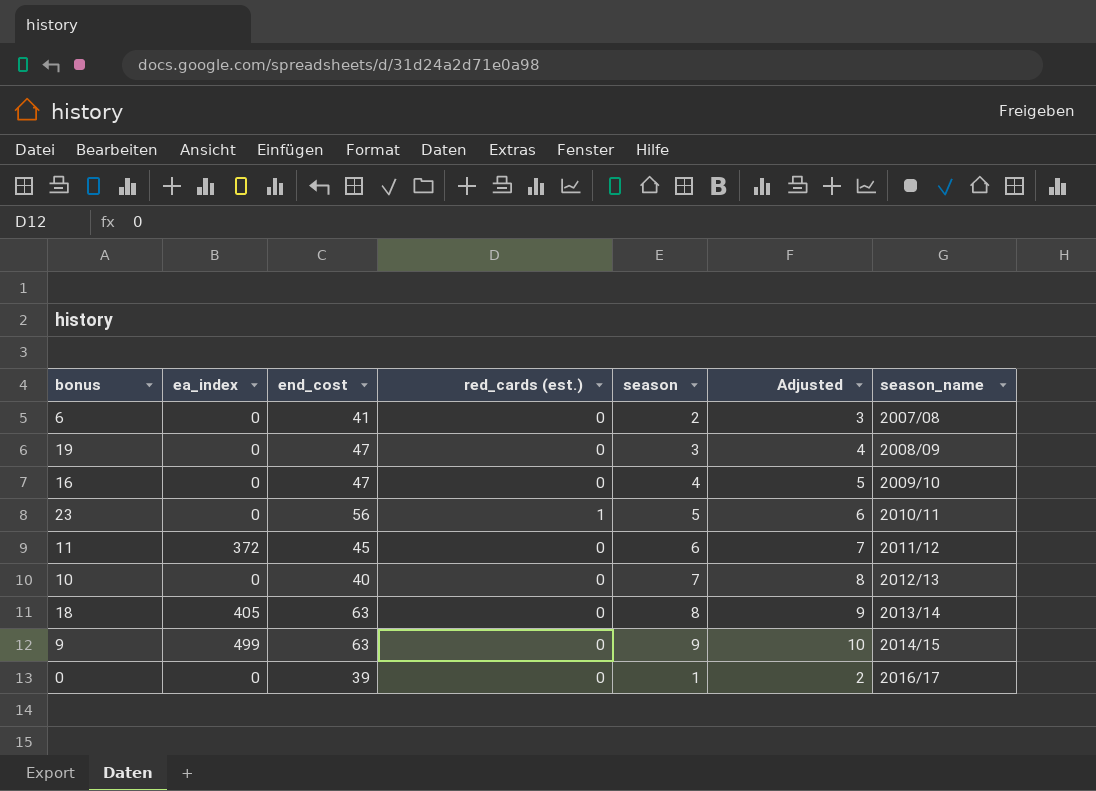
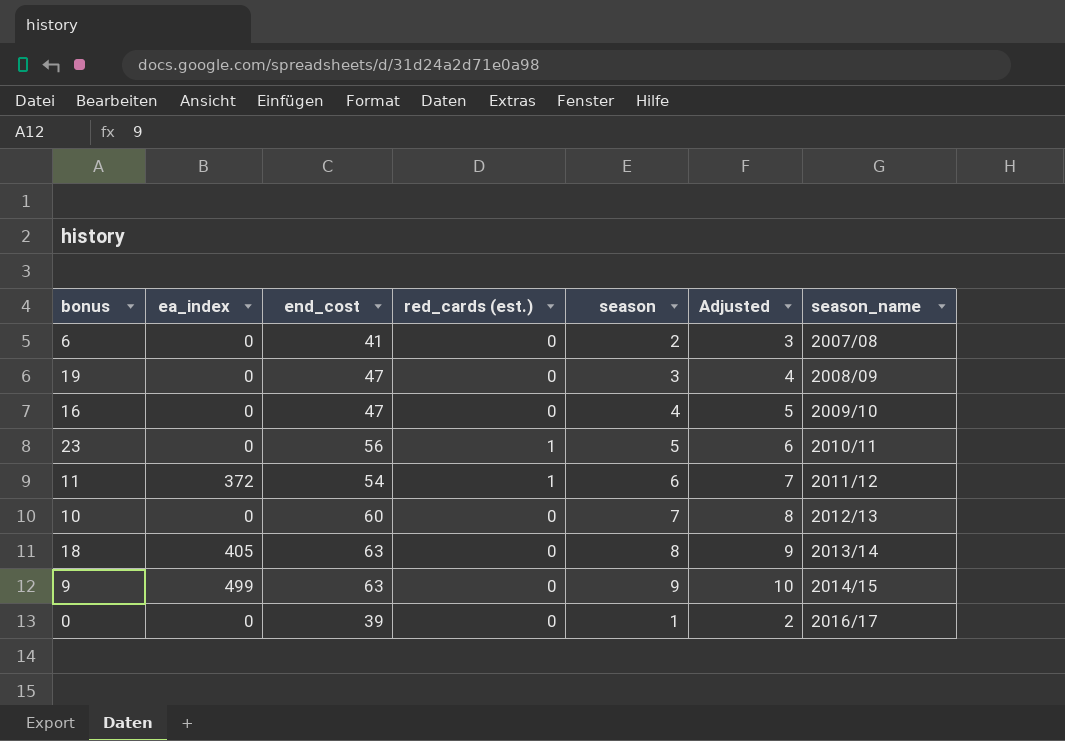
11 | end_cost: 45 -> 54
11 | red_cards (est.): 0 -> 1
10 | end_cost: 40 -> 60

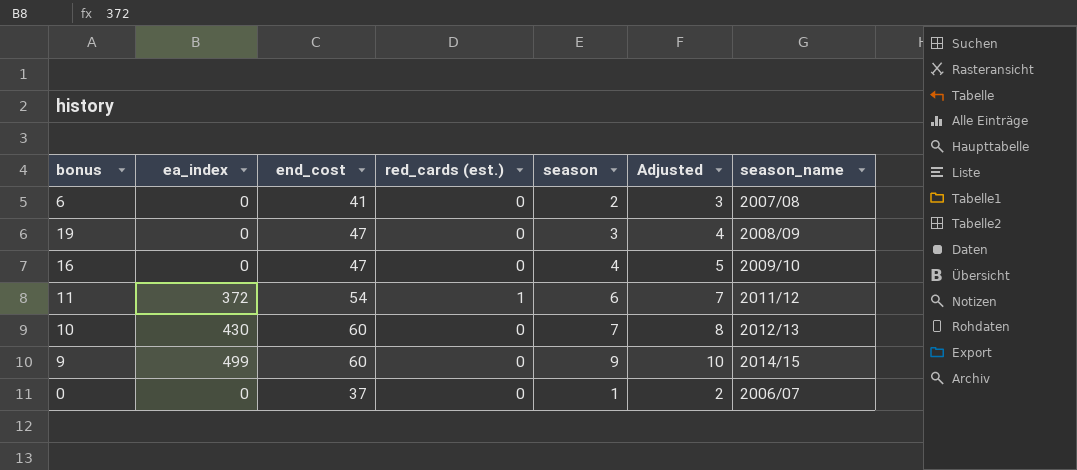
row 23: 0 | 56 | 1 | 5 | 6 | 2010/11 -> none
row 18: 405 | 63 | 0 | 8 | 9 | 2013/14 -> none
10 | ea_index: 0 -> 430
9 | end_cost: 63 -> 60
0 | end_cost: 39 -> 37
0 | season_name: 2016/17 -> 2006/07

